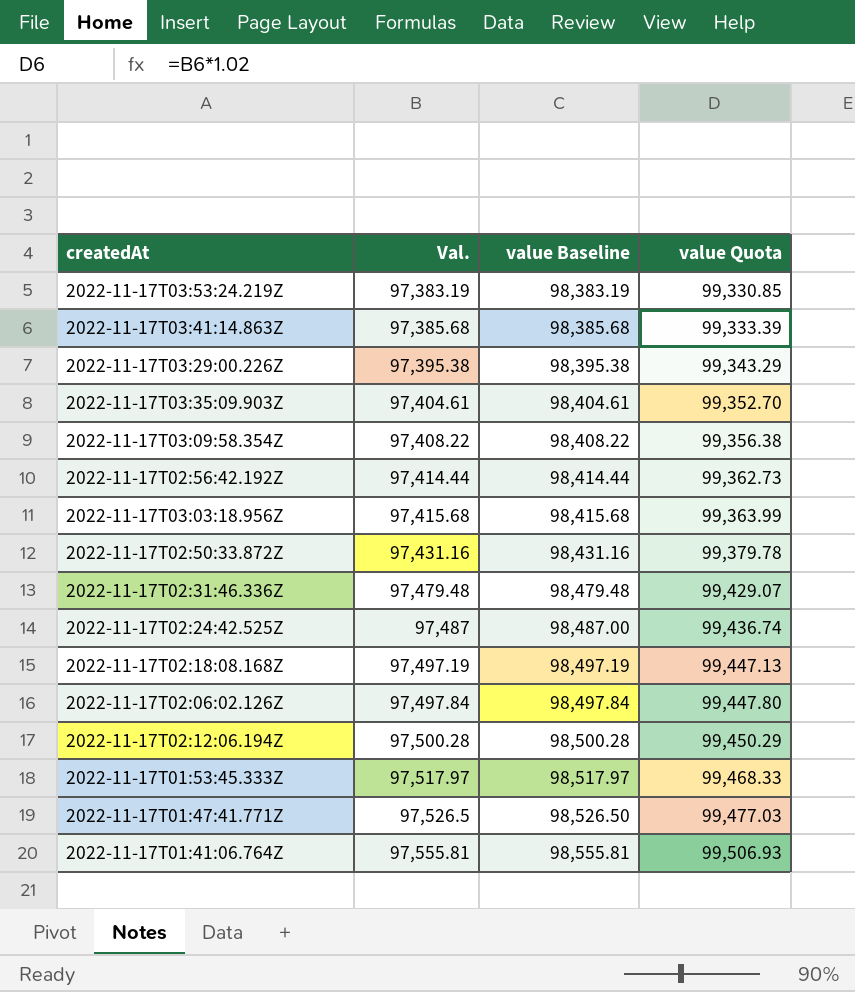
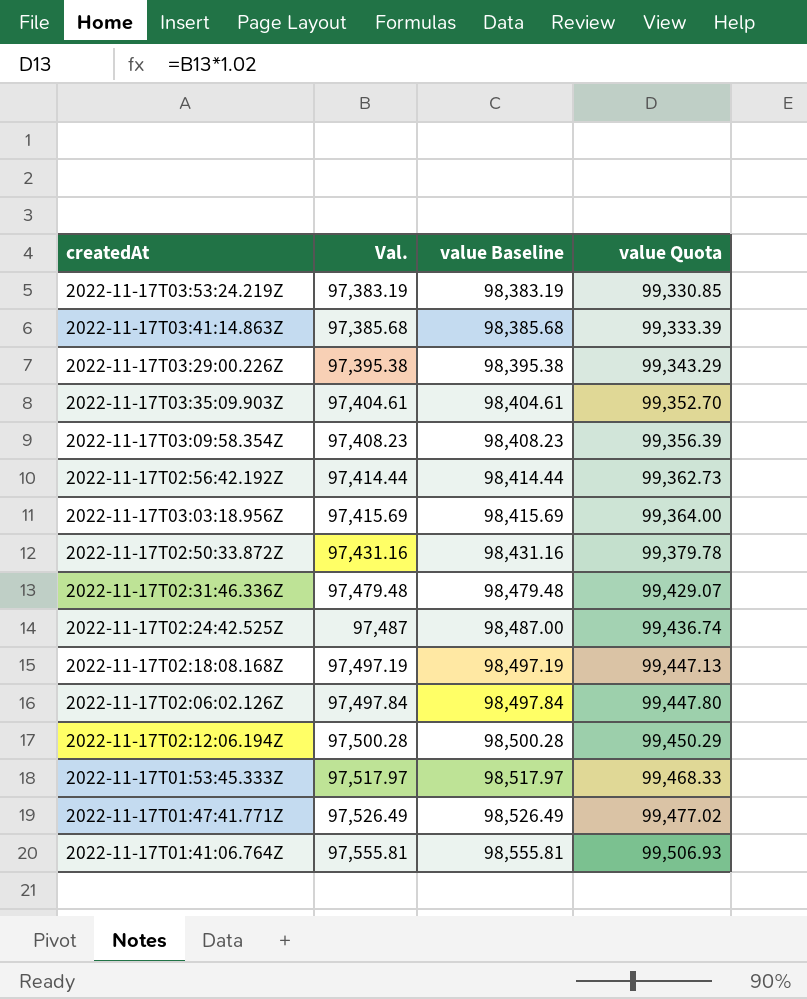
2022-11-17T03:09:58.354Z | Val.: 97,408.22 -> 97,408.23
2022-11-17T03:09:58.354Z | value Baseline: 98,408.22 -> 98,408.23
2022-11-17T03:09:58.354Z | value Quota: 99,356.38 -> 99,356.39
2022-11-17T03:03:18.956Z | Val.: 97,415.68 -> 97,415.69
2022-11-17T03:03:18.956Z | value Baseline: 98,415.68 -> 98,415.69
2022-11-17T03:03:18.956Z | value Quota: 99,363.99 -> 99,364.00
2022-11-17T01:47:41.771Z | Val.: 97,526.5 -> 97,526.49
2022-11-17T01:47:41.771Z | value Baseline: 98,526.50 -> 98,526.49
2022-11-17T01:47:41.771Z | value Quota: 99,477.03 -> 99,477.02

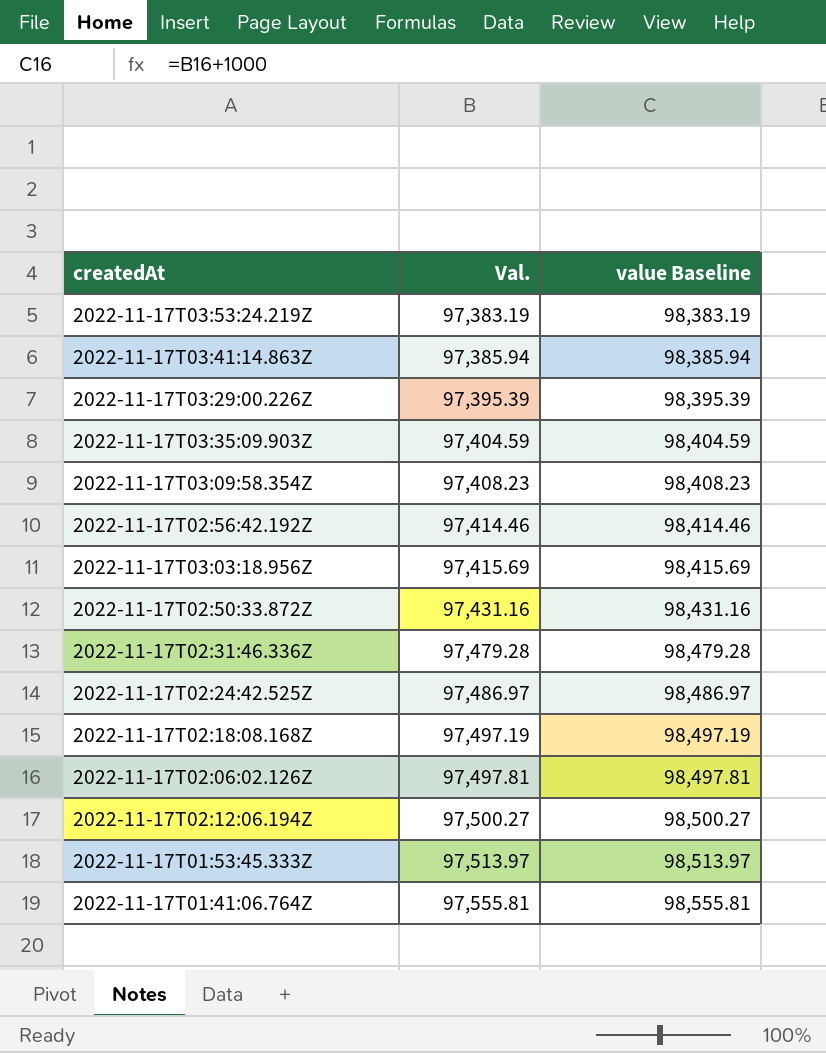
column value Quota | formula: [Val.] * 1.02 -> none
row 2022-11-17T01:47:41.771Z: 97,526.49 | 98,526.49 | 99,477.02 -> none
2022-11-17T03:41:14.863Z | Val.: 97,385.68 -> 97,385.94
2022-11-17T03:41:14.863Z | value Baseline: 98,385.68 -> 98,385.94
2022-11-17T03:29:00.226Z | Val.: 97,395.38 -> 97,395.39
2022-11-17T03:29:00.226Z | value Baseline: 98,395.38 -> 98,395.39
2022-11-17T03:35:09.903Z | Val.: 97,404.61 -> 97,404.59
2022-11-17T03:35:09.903Z | value Baseline: 98,404.61 -> 98,404.59
2022-11-17T02:56:42.192Z | Val.: 97,414.44 -> 97,414.46
2022-11-17T02:56:42.192Z | value Baseline: 98,414.44 -> 98,414.46
2022-11-17T02:31:46.336Z | Val.: 97,479.48 -> 97,479.28
2022-11-17T02:31:46.336Z | value Baseline: 98,479.48 -> 98,479.28
2022-11-17T02:24:42.525Z | Val.: 97,487 -> 97,486.97
2022-11-17T02:24:42.525Z | value Baseline: 98,487.00 -> 98,486.97
2022-11-17T02:06:02.126Z | Val.: 97,497.84 -> 97,497.81
2022-11-17T02:06:02.126Z | value Baseline: 98,497.84 -> 98,497.81
2022-11-17T02:12:06.194Z | Val.: 97,500.28 -> 97,500.27
2022-11-17T02:12:06.194Z | value Baseline: 98,500.28 -> 98,500.27
2022-11-17T01:53:45.333Z | Val.: 97,517.97 -> 97,513.97
2022-11-17T01:53:45.333Z | value Baseline: 98,517.97 -> 98,513.97

